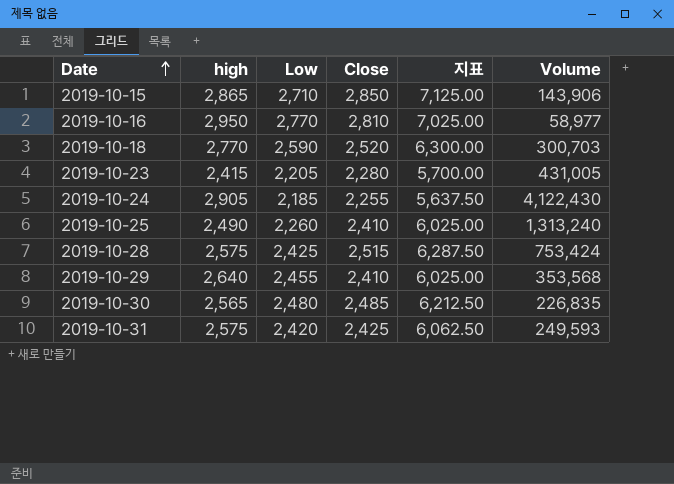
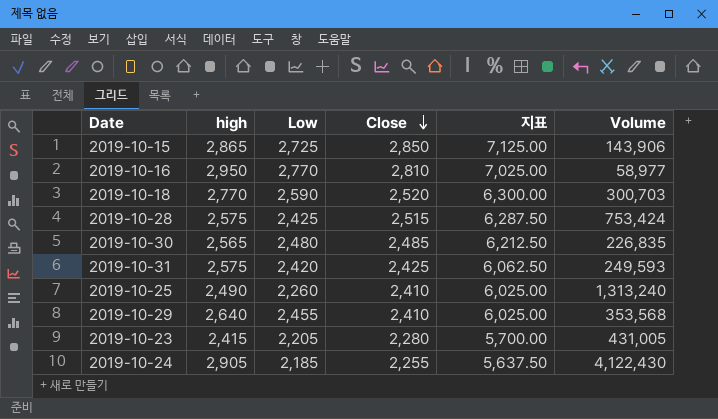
row order: Date ascending -> Close descending
2019-10-15 | Low: 2,710 -> 2,725

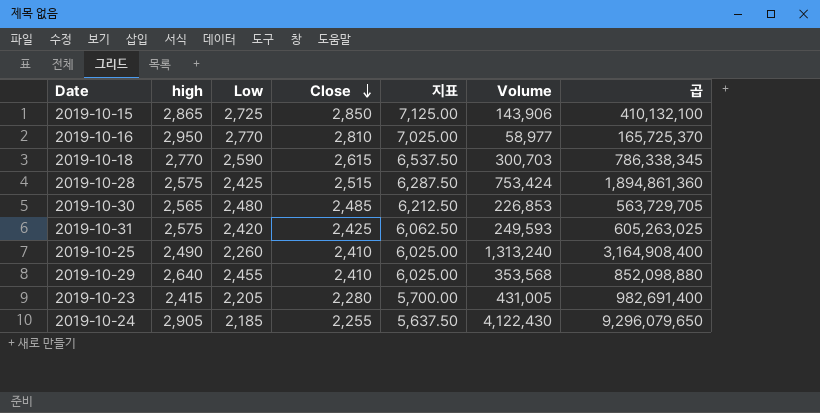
column 곱 | formula: none -> [Close] * [Volume]
2019-10-18 | Close: 2,520 -> 2,615
2019-10-18 | 지표: 6,300.00 -> 6,537.50
2019-10-30 | Volume: 226,835 -> 226,853

